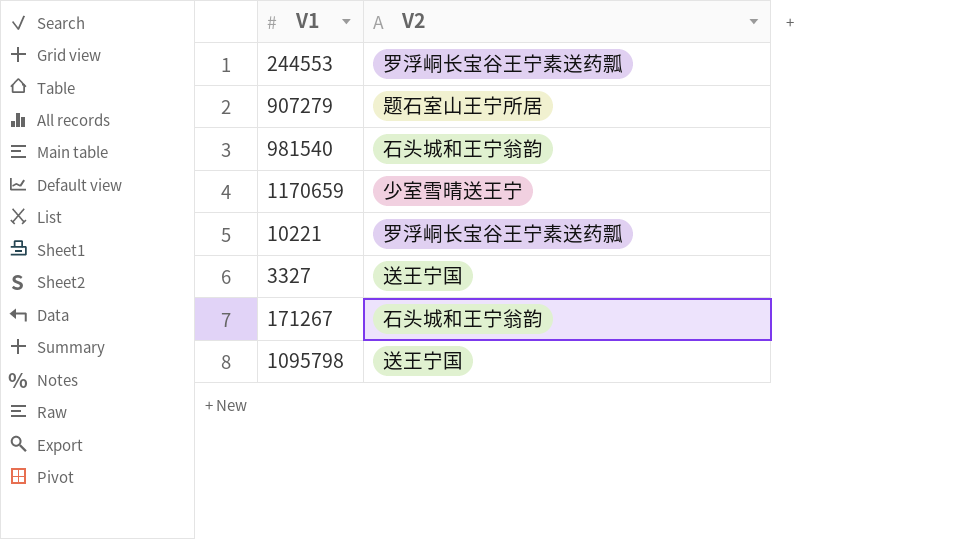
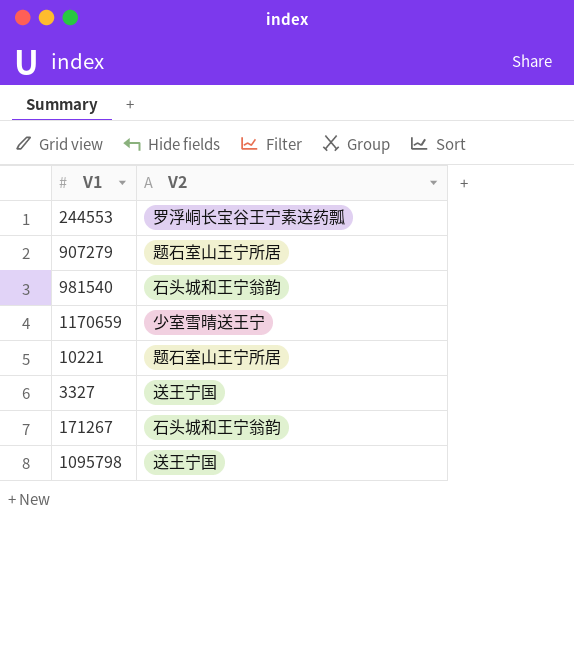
10221 | V2: 罗浮峒长宝谷王宁素送药瓢 -> 题石室山王宁所居

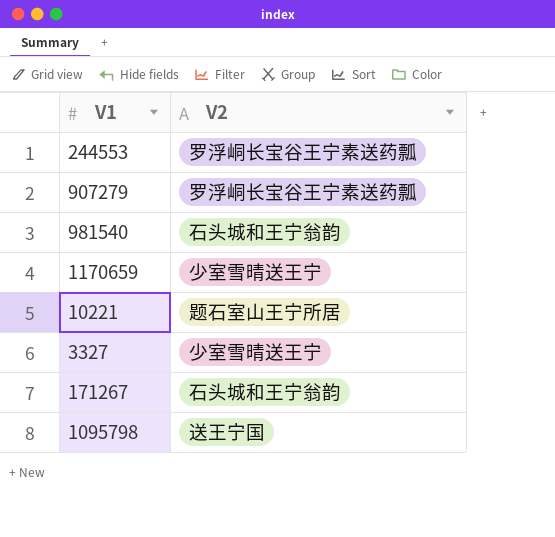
907279 | V2: 题石室山王宁所居 -> 罗浮峒长宝谷王宁素送药瓢
3327 | V2: 送王宁国 -> 少室雪晴送王宁

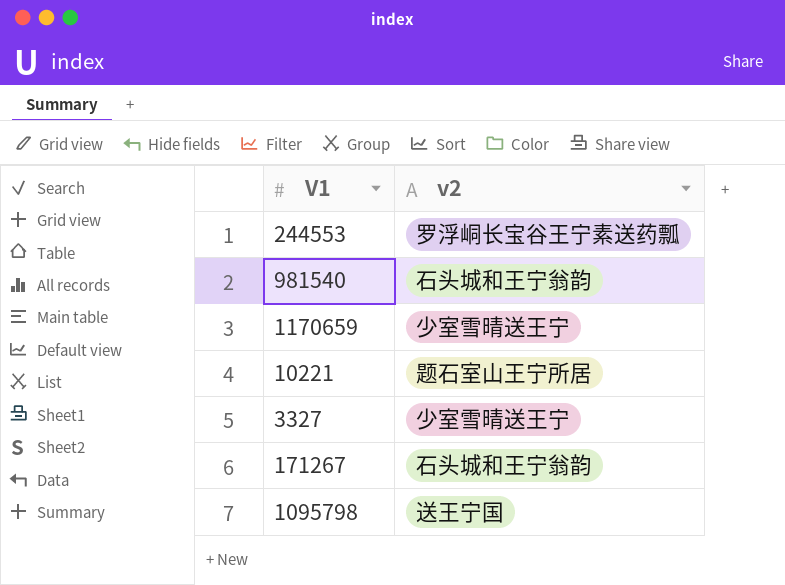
column name: V2 -> v2
row 907279: 罗浮峒长宝谷王宁素送药瓢 -> none

